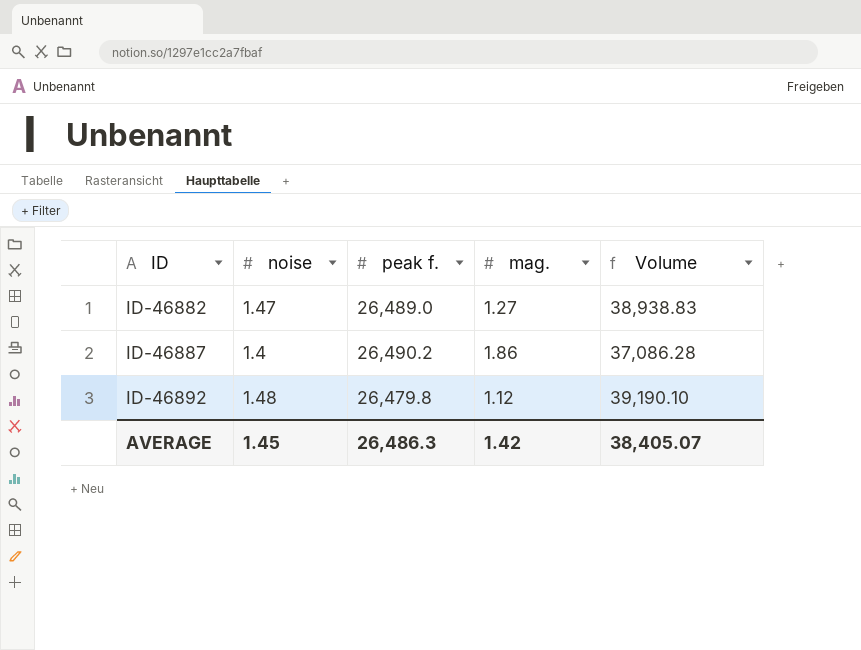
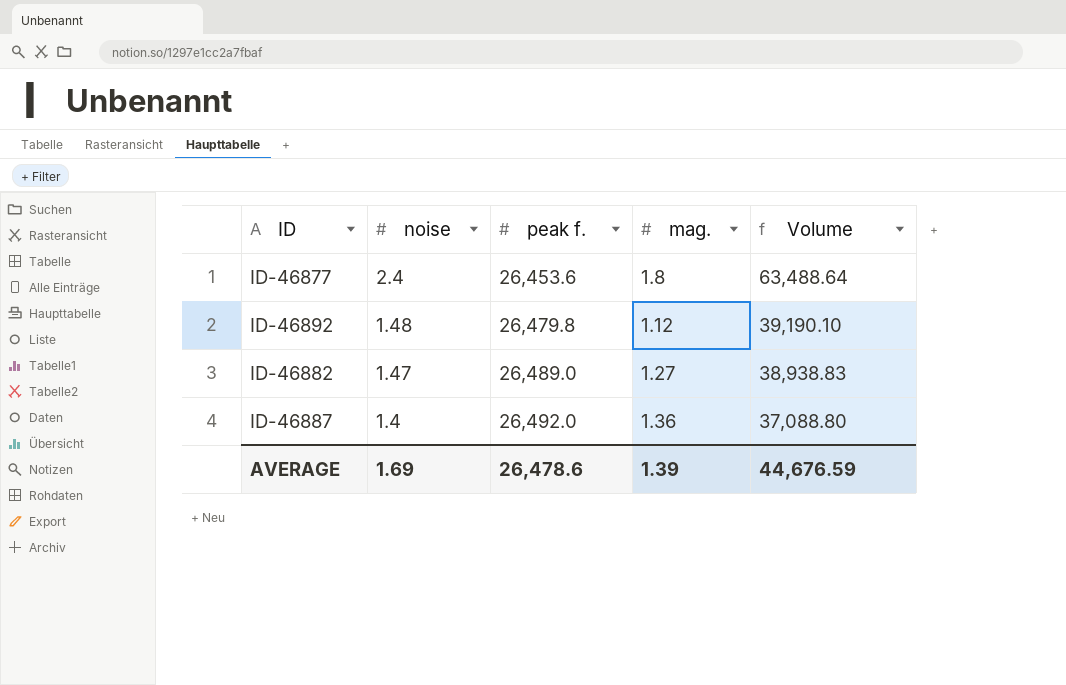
row order: ID ascending -> noise descending
row ID-46877: none -> 2.4 | 26,453.6 | 1.8 | 63,488.64
ID-46887 | peak f.: 26,490.2 -> 26,492.0
ID-46887 | mag.: 1.86 -> 1.36
ID-46887 | Volume: 37,086.28 -> 37,088.80
AVERAGE | noise: 1.45 -> 1.69
AVERAGE | peak f.: 26,486.3 -> 26,478.6
AVERAGE | mag.: 1.42 -> 1.39
AVERAGE | Volume: 38,405.07 -> 44,676.59

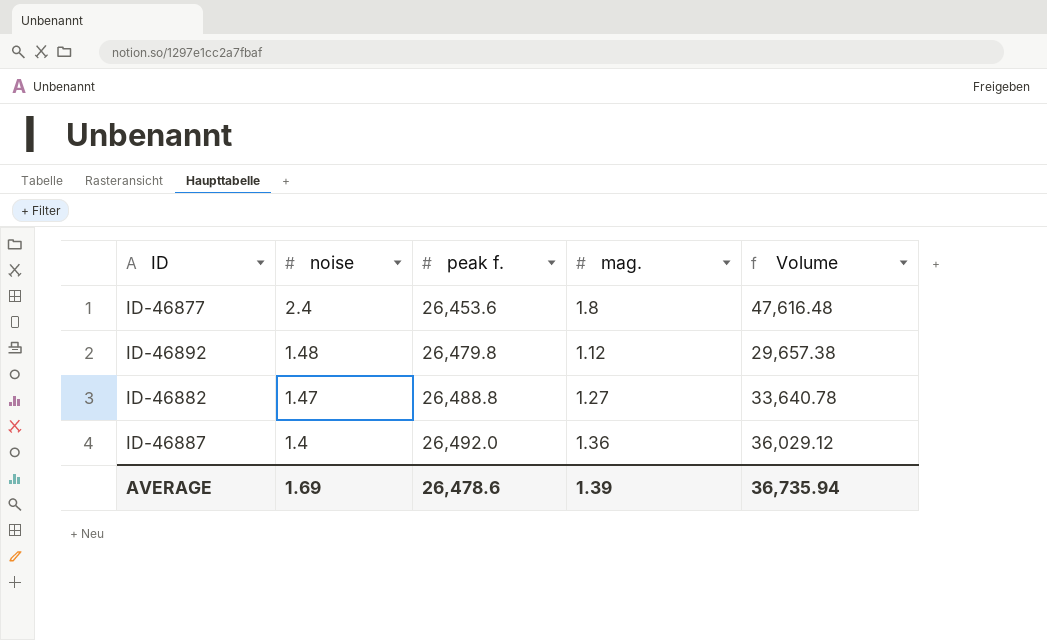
column Volume | formula: [noise] * [peak f.] -> [peak f.] * [mag.]
ID-46882 | peak f.: 26,489.0 -> 26,488.8
AVERAGE | Volume: 44,676.59 -> 36,735.94

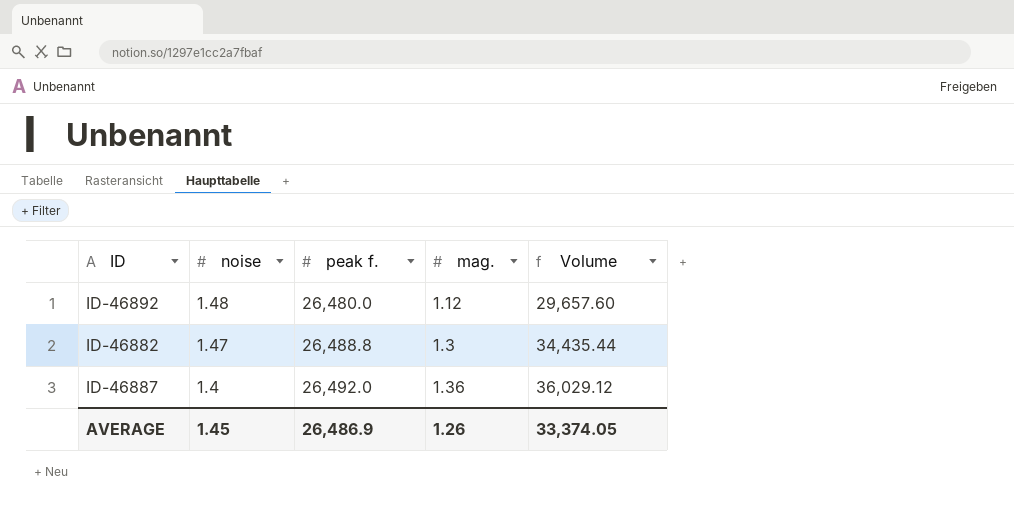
row ID-46877: 2.4 | 26,453.6 | 1.8 | 47,616.48 -> none
ID-46892 | peak f.: 26,479.8 -> 26,480.0
ID-46892 | Volume: 29,657.38 -> 29,657.60
ID-46882 | mag.: 1.27 -> 1.3
ID-46882 | Volume: 33,640.78 -> 34,435.44
AVERAGE | noise: 1.69 -> 1.45
AVERAGE | peak f.: 26,478.6 -> 26,486.9
AVERAGE | mag.: 1.39 -> 1.26
AVERAGE | Volume: 36,735.94 -> 33,374.05

